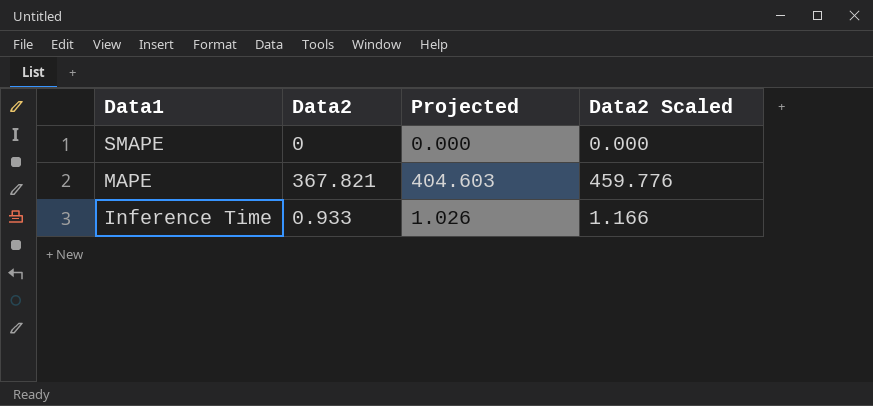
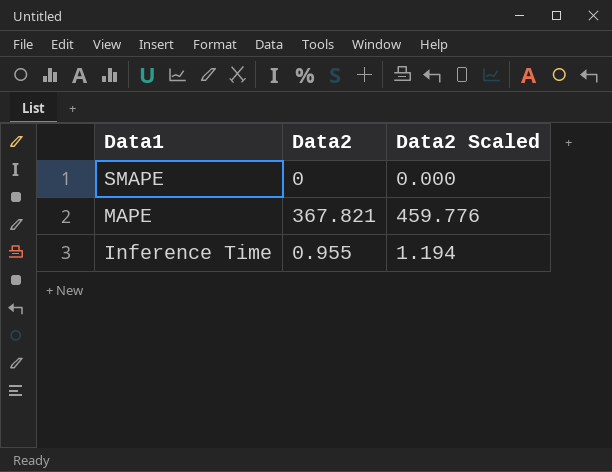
column Projected | formula: [Data2] * 1.1 -> none
Inference Time | Data2: 0.933 -> 0.955
Inference Time | Data2 Scaled: 1.166 -> 1.194

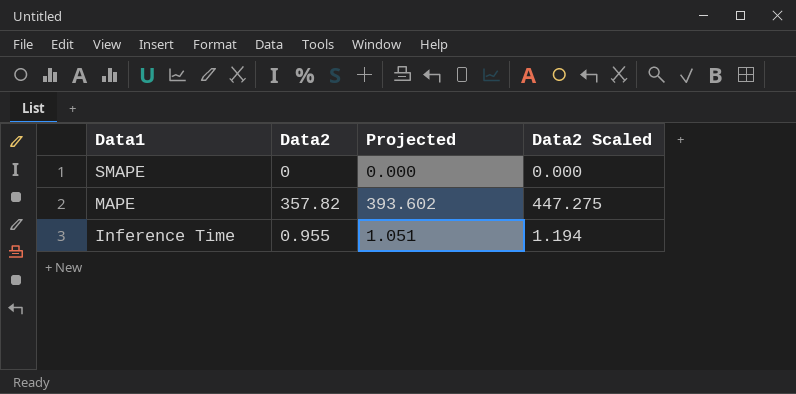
column Projected | formula: none -> [Data2] * 1.1
MAPE | Data2: 367.821 -> 357.82
MAPE | Data2 Scaled: 459.776 -> 447.275

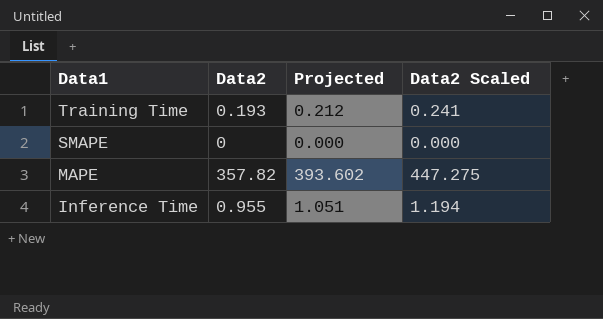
row Training Time: none -> 0.193 | 0.212 | 0.241

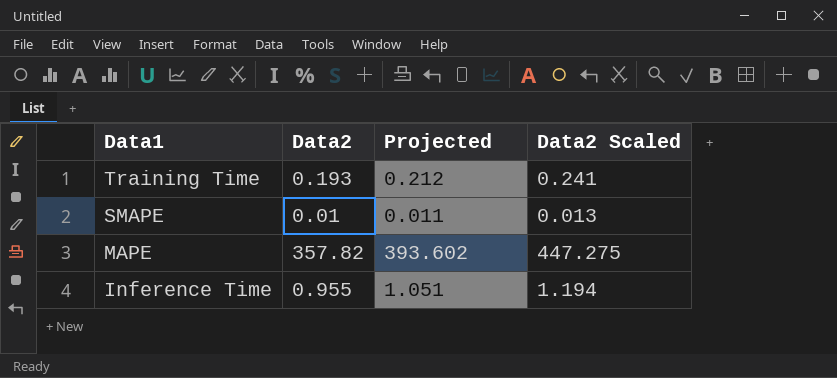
SMAPE | Data2: 0 -> 0.01
SMAPE | Projected: 0.000 -> 0.011
SMAPE | Data2 Scaled: 0.000 -> 0.013

